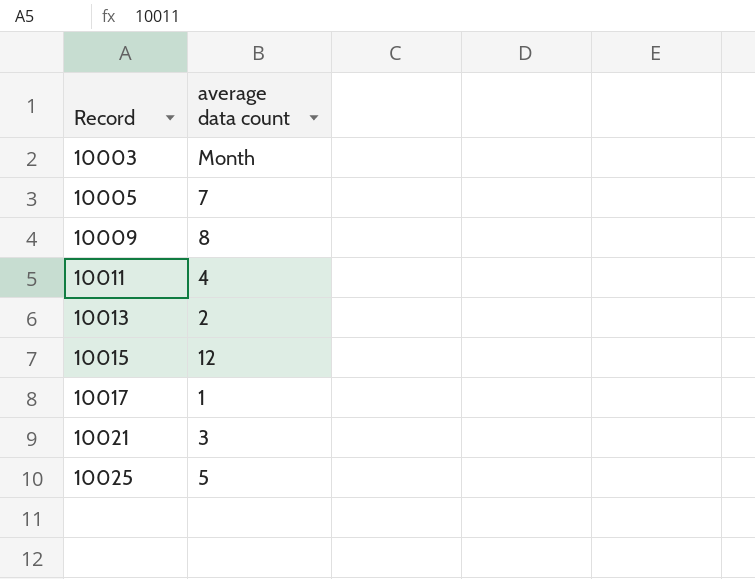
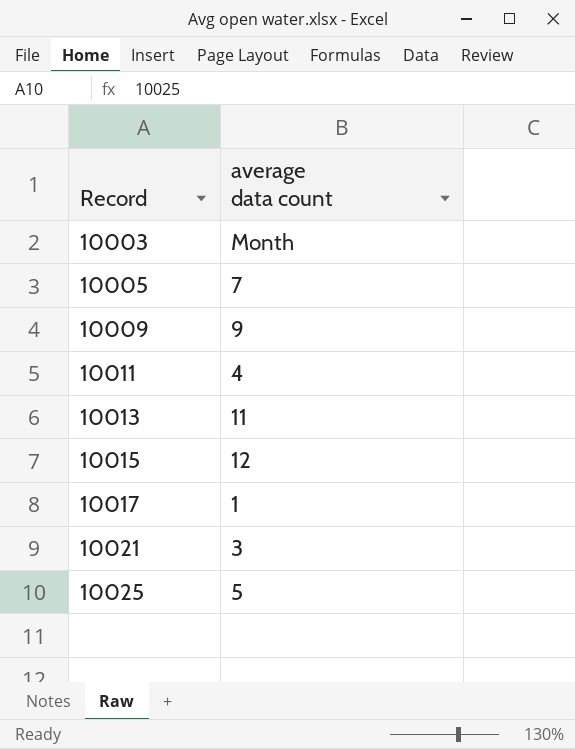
10009 | average data count: 8 -> 9
10013 | average data count: 2 -> 11

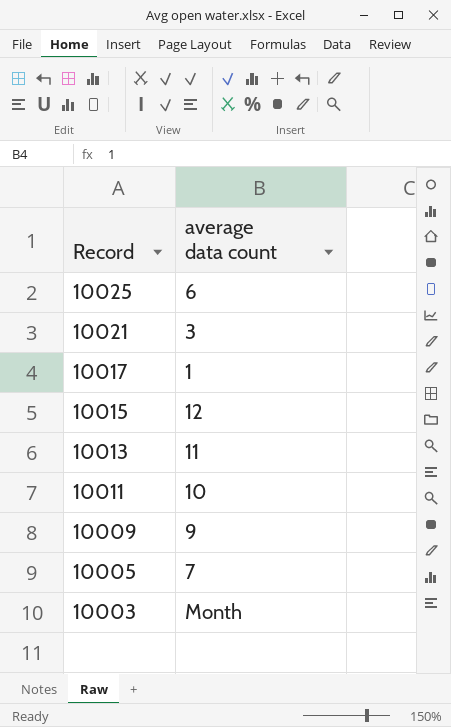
row order: Record ascending -> Record descending
10025 | average data count: 5 -> 6
10011 | average data count: 4 -> 10

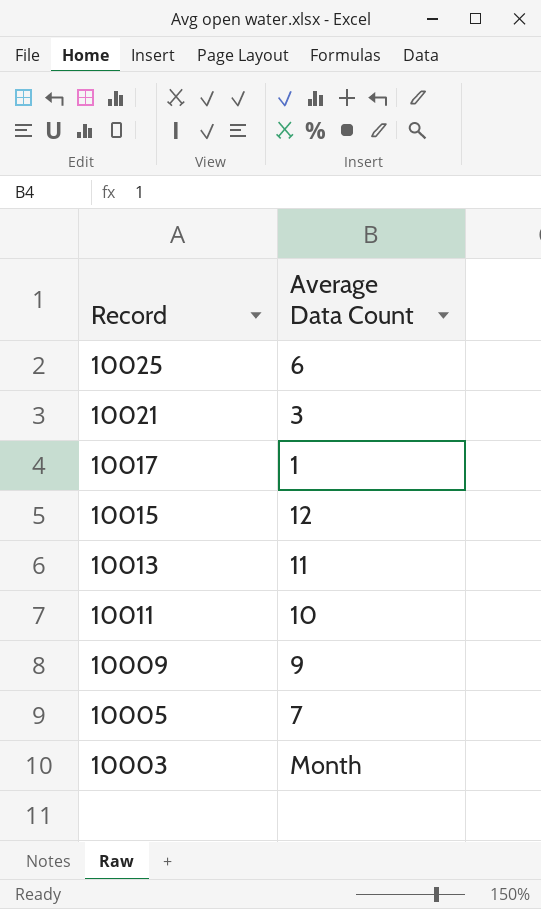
column name: average data count -> Average Data Count

